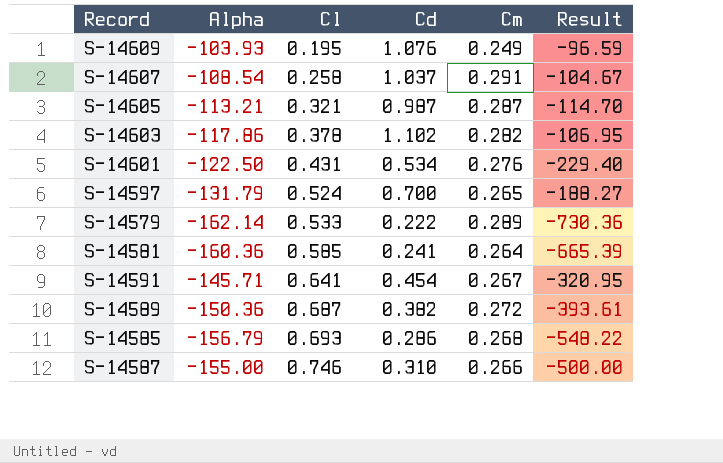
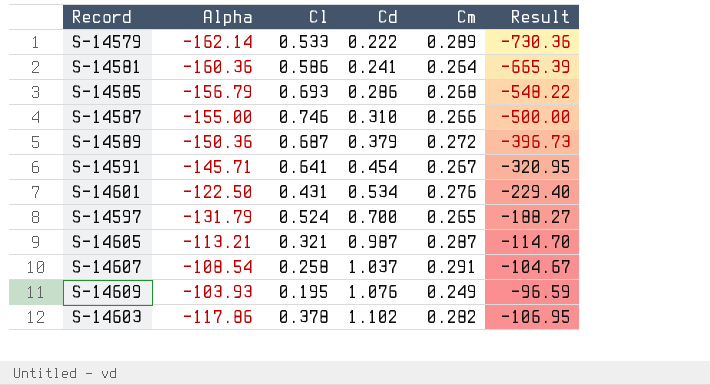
row order: Cl ascending -> Cd ascending
S-14581 | Cl: 0.585 -> 0.586
S-14589 | Cd: 0.382 -> 0.379
S-14589 | Result: -393.61 -> -396.73

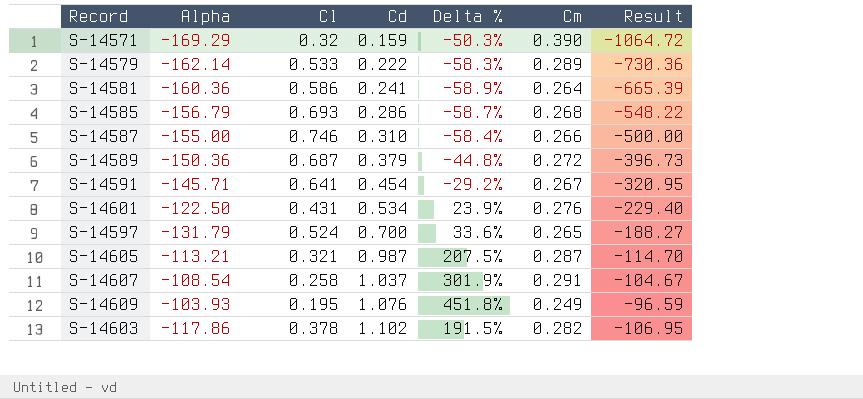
column Delta % | formula: none -> ([Cd] - [Cl]) / [Cl]
row S-14571: none -> -169.29 | 0.32 | 0.159 | -50.3% | 0.390 | -1064.72

